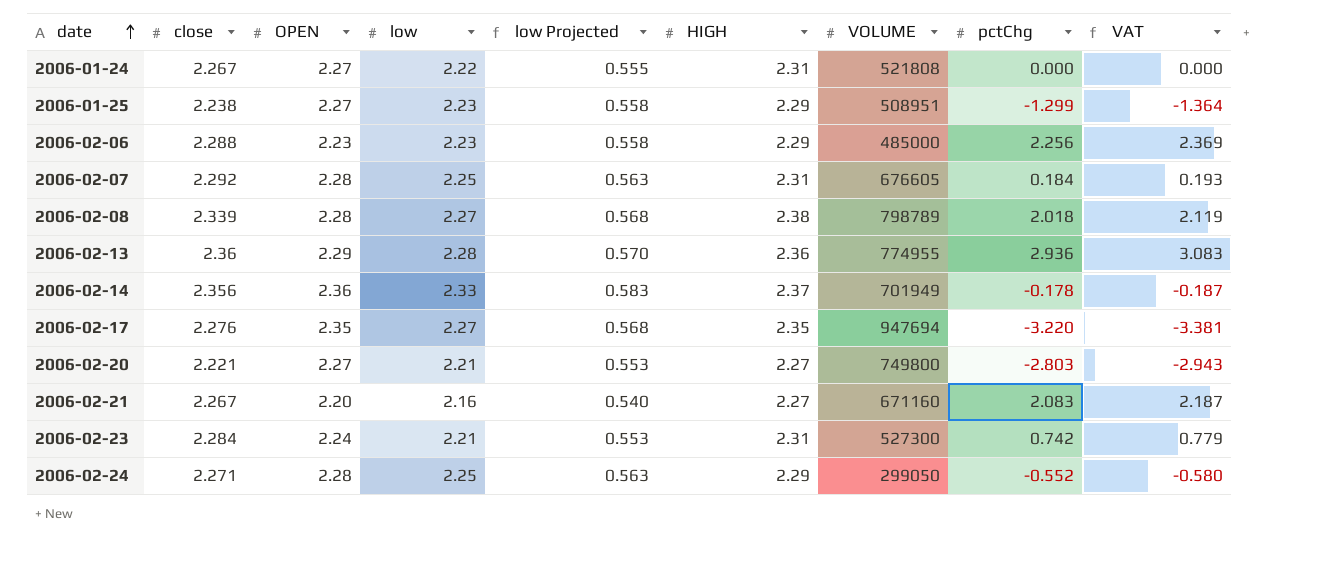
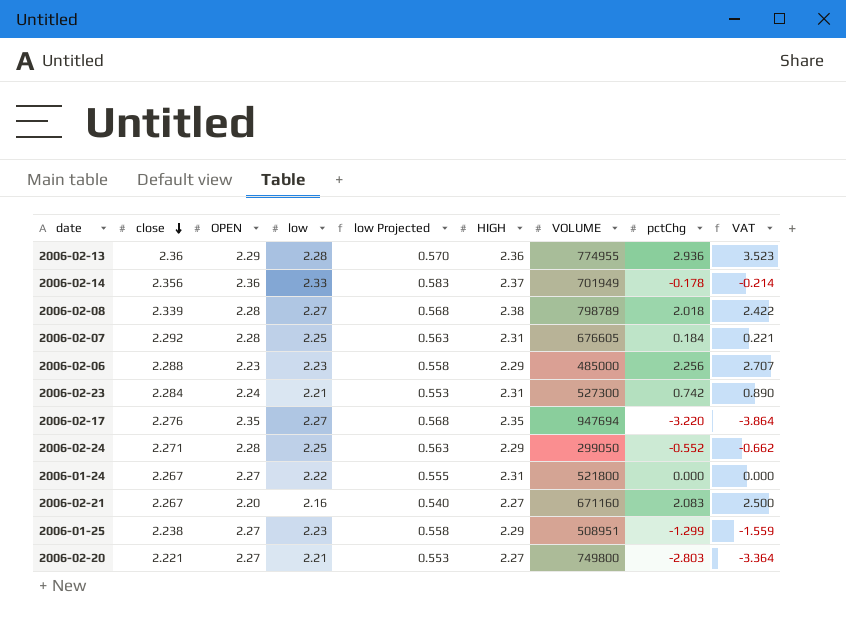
row order: date ascending -> close descending
column VAT | formula: [pctChg] * 1.05 -> [pctChg] * 1.2
2006-01-24 | VOLUME: 521808 -> 521800

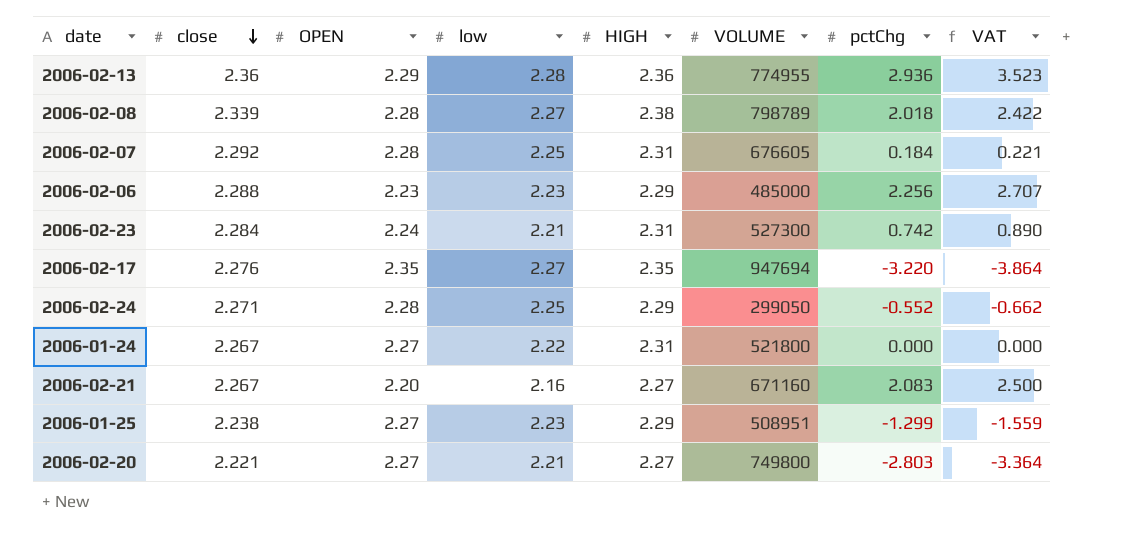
column low Projected | formula: [low] * 0.25 -> none
row 2006-02-14: 2.356 | 2.36 | 2.33 | 0.583 | 2.37 | 701949 | -0.178 | -0.214 -> none

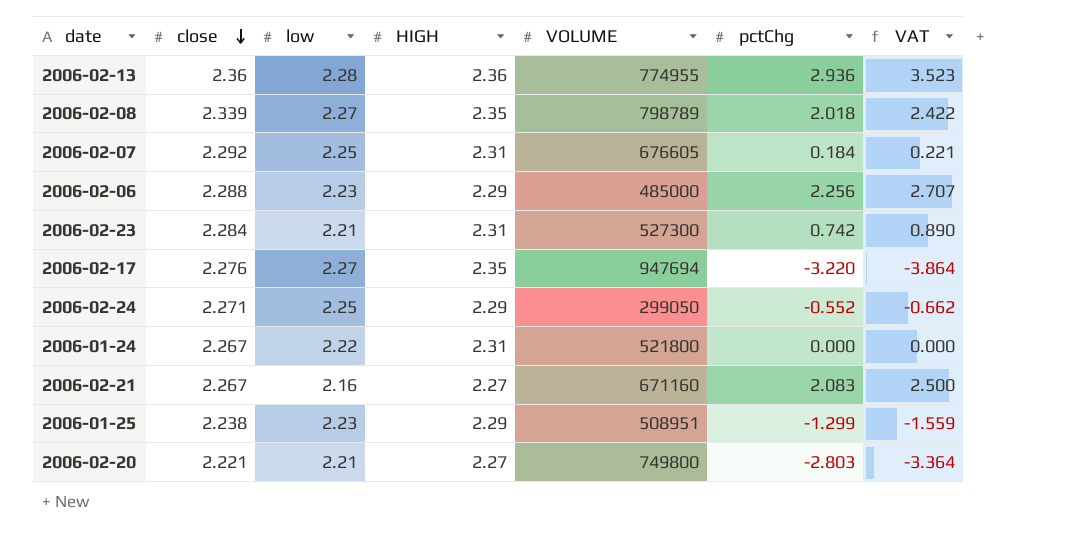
column OPEN | position: 3 -> none
2006-02-08 | HIGH: 2.38 -> 2.35

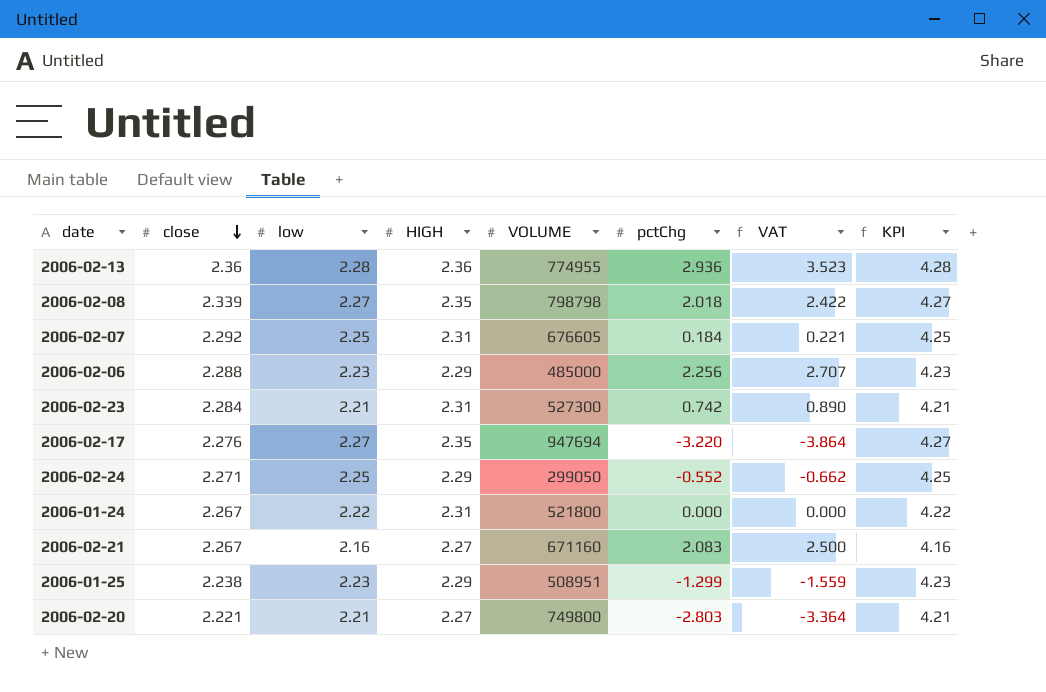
column KPI | formula: none -> [low] + 2
2006-02-08 | VOLUME: 798789 -> 798798

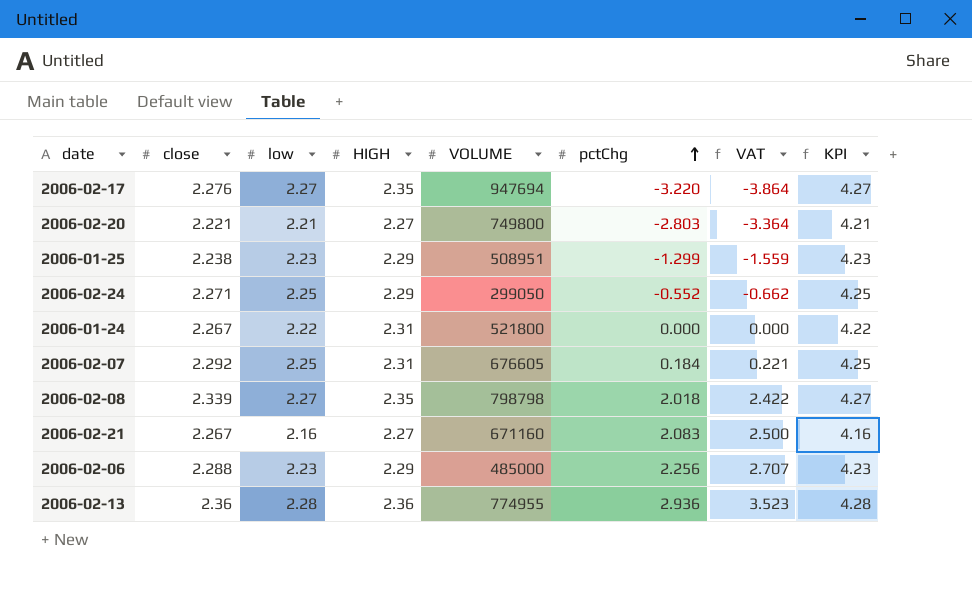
row order: close descending -> pctChg ascending
row 2006-02-23: 2.284 | 2.21 | 2.31 | 527300 | 0.742 | 0.890 | 4.21 -> none

